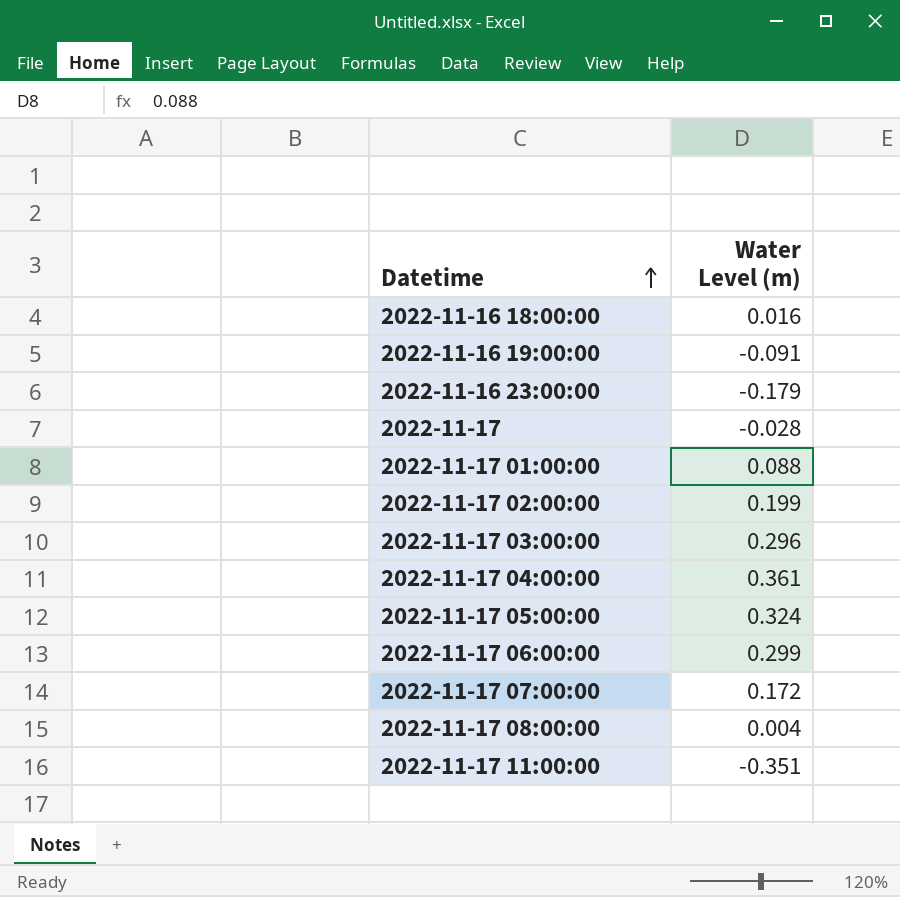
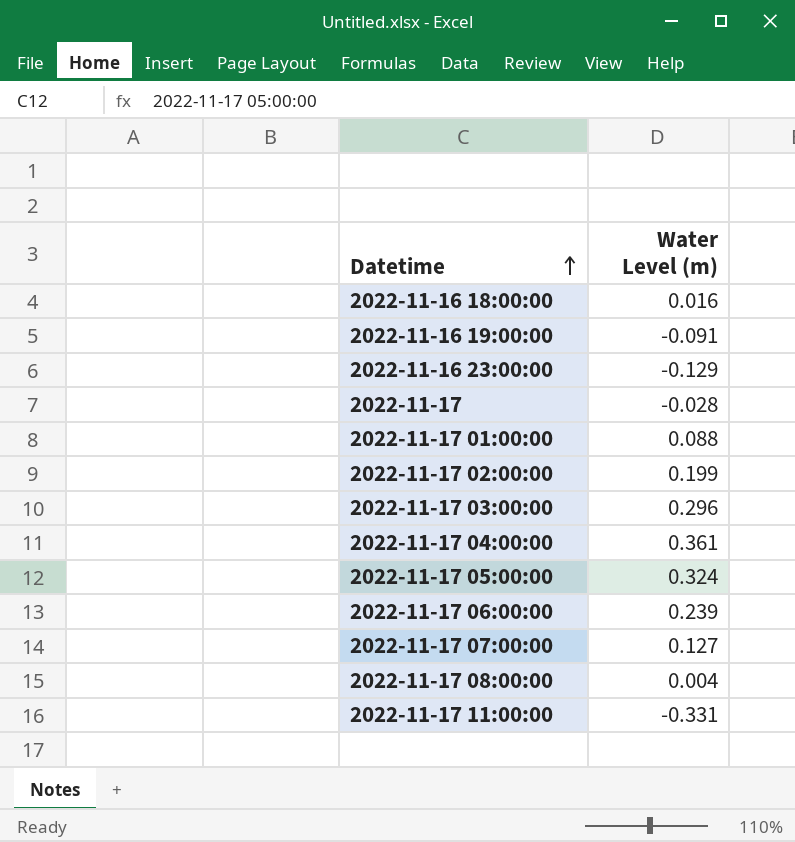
2022-11-16 23:00:00 | Water Level (m): -0.179 -> -0.129
2022-11-17 06:00:00 | Water Level (m): 0.299 -> 0.239
2022-11-17 07:00:00 | Water Level (m): 0.172 -> 0.127
2022-11-17 11:00:00 | Water Level (m): -0.351 -> -0.331

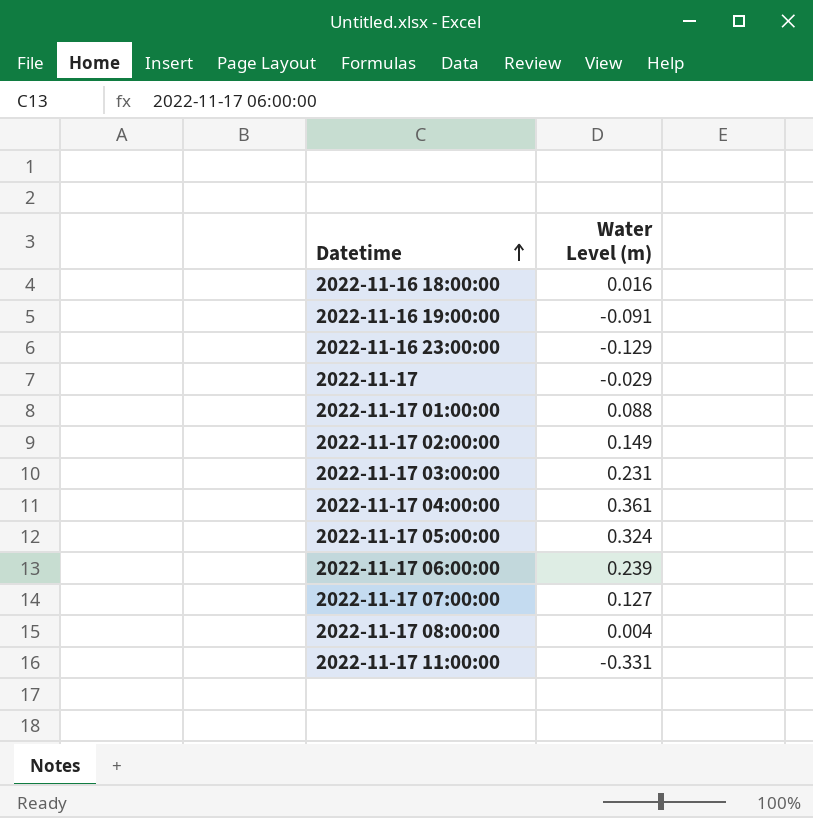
2022-11-17 | Water Level (m): -0.028 -> -0.029
2022-11-17 02:00:00 | Water Level (m): 0.199 -> 0.149
2022-11-17 03:00:00 | Water Level (m): 0.296 -> 0.231

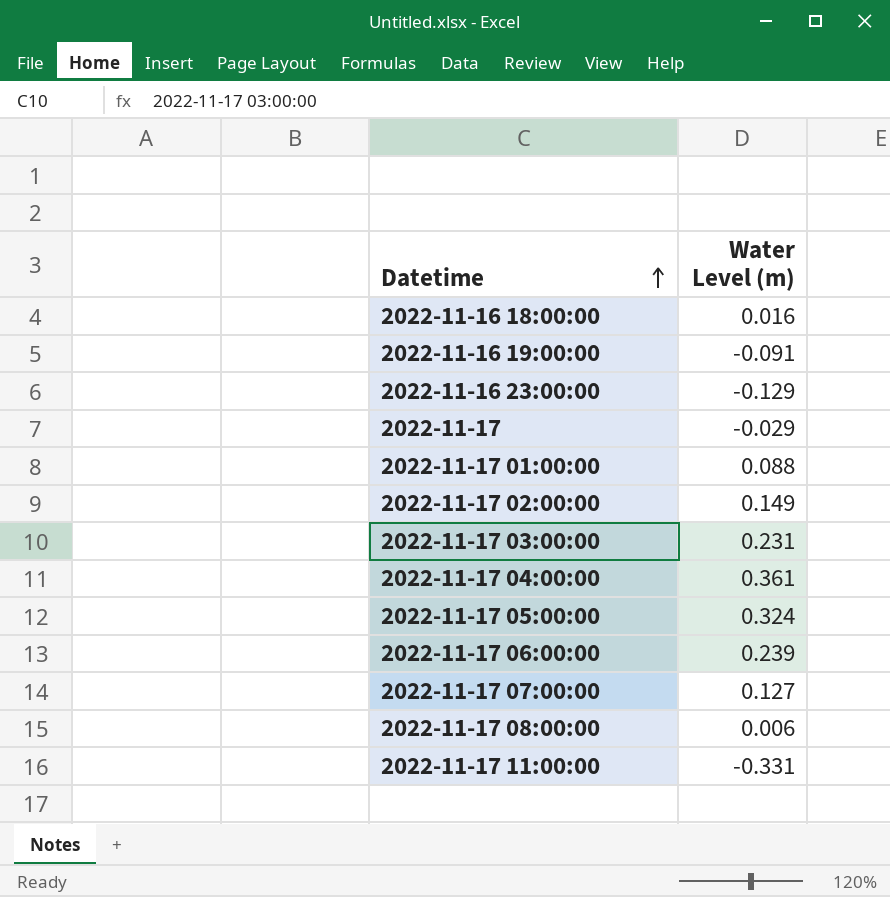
2022-11-17 08:00:00 | Water Level (m): 0.004 -> 0.006

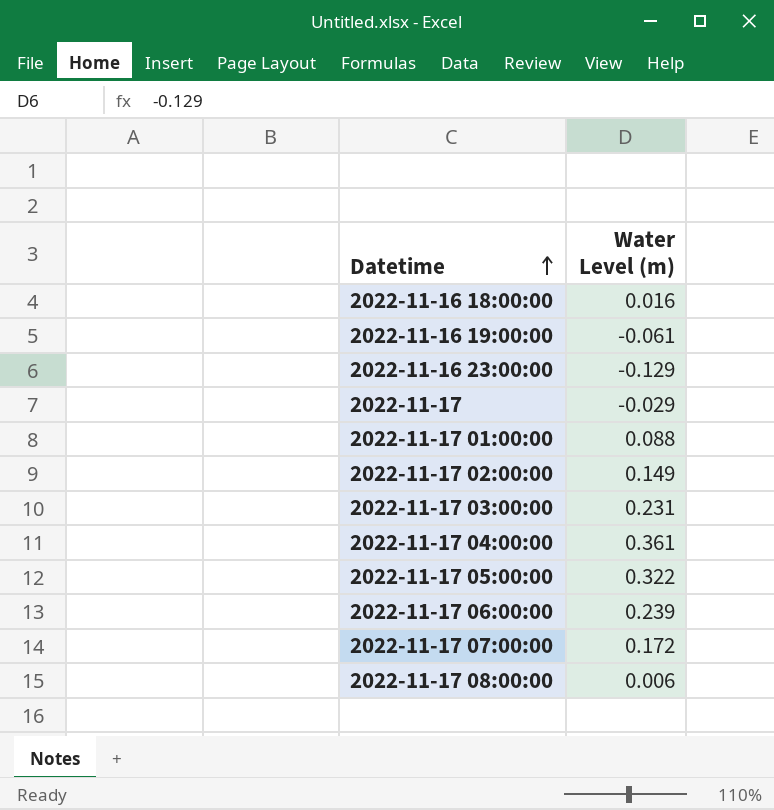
row 2022-11-17 11:00:00: -0.331 -> none
2022-11-16 19:00:00 | Water Level (m): -0.091 -> -0.061
2022-11-17 05:00:00 | Water Level (m): 0.324 -> 0.322
2022-11-17 07:00:00 | Water Level (m): 0.127 -> 0.172

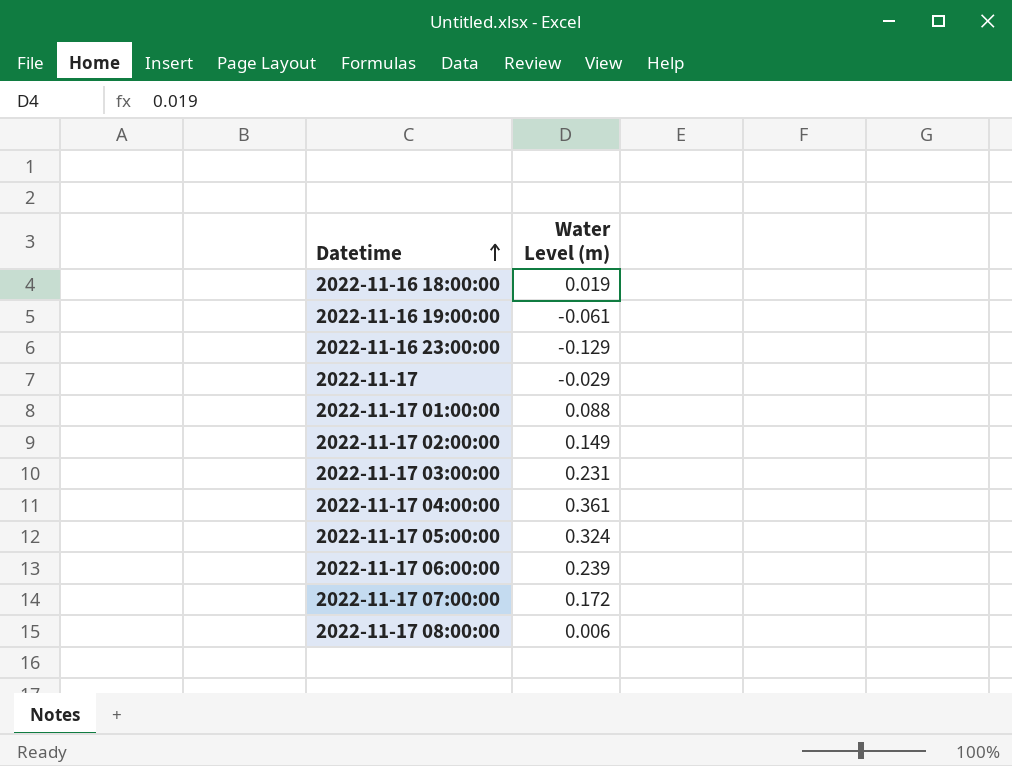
2022-11-16 18:00:00 | Water Level (m): 0.016 -> 0.019
2022-11-17 05:00:00 | Water Level (m): 0.322 -> 0.324

